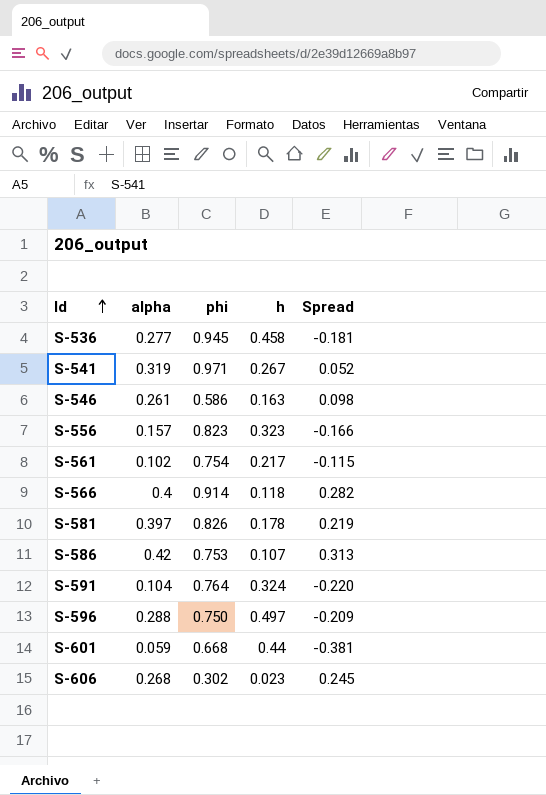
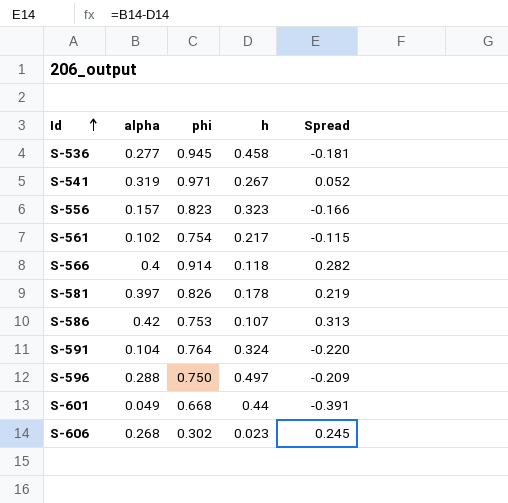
row S-546: 0.261 | 0.586 | 0.163 | 0.098 -> none
S-601 | alpha: 0.059 -> 0.049
S-601 | Spread: -0.381 -> -0.391

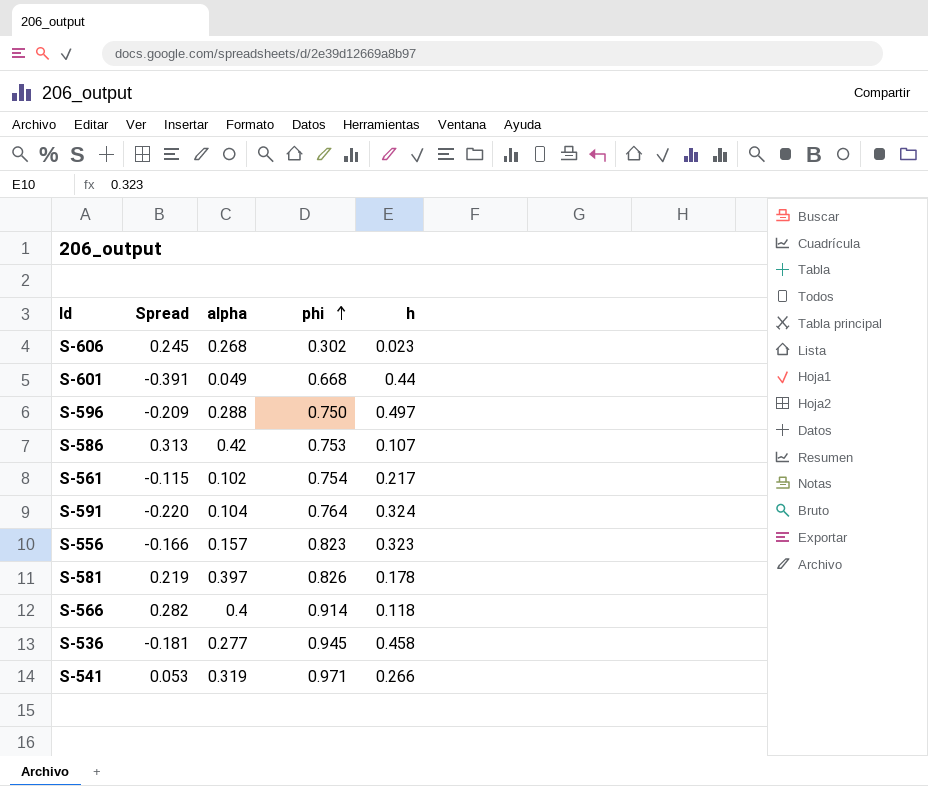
row order: Id ascending -> phi ascending
column Spread | position: 5 -> 2
S-541 | Spread: 0.052 -> 0.053
S-541 | h: 0.267 -> 0.266

